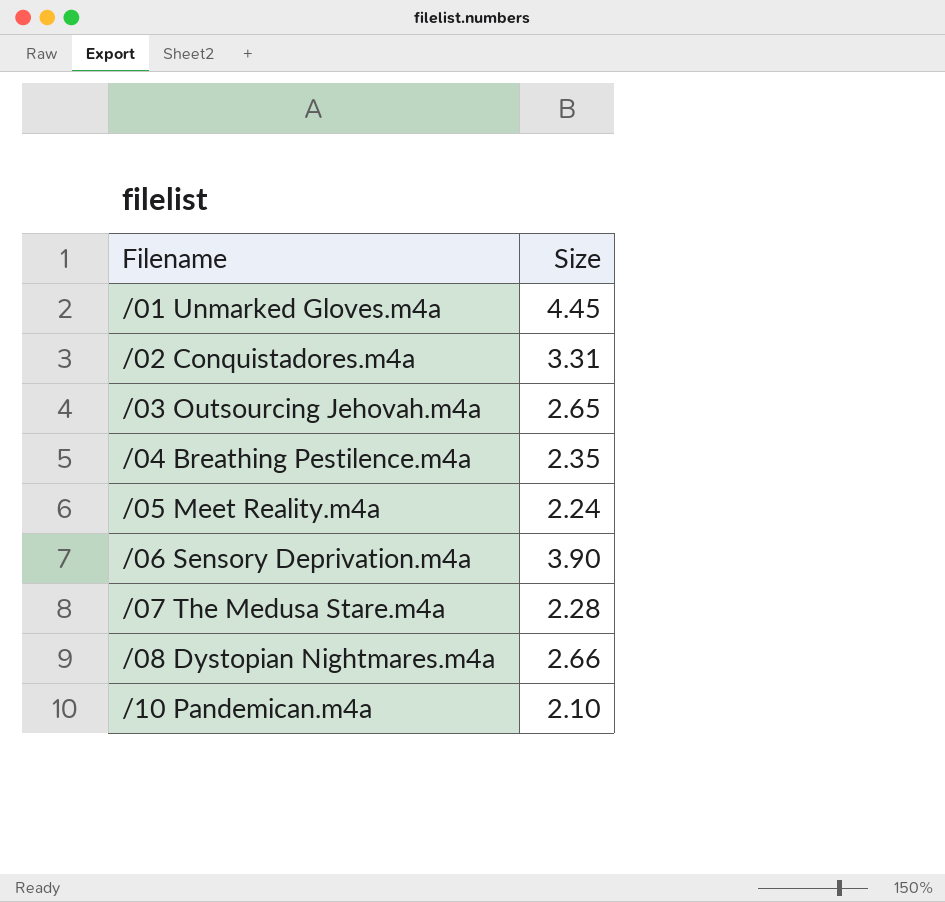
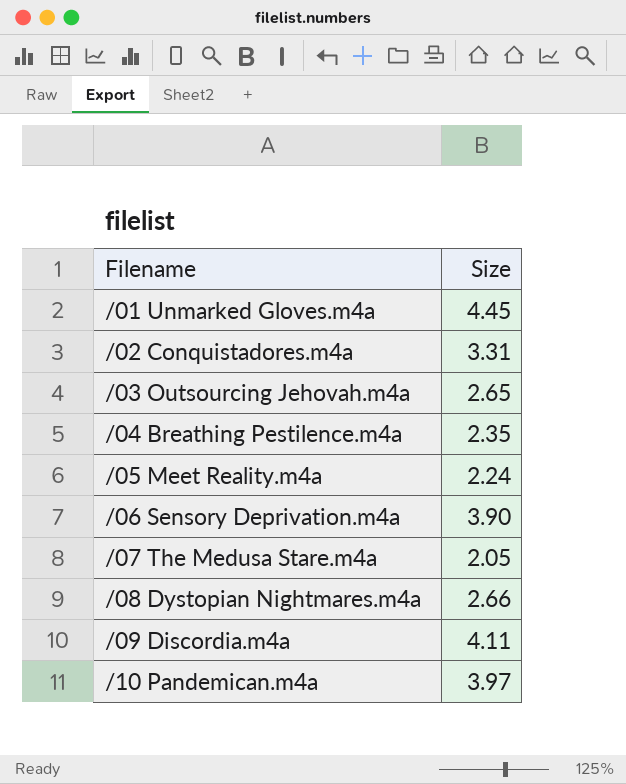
/07 The Medusa Stare.m4a | Size: 2.28 -> 2.05
row /09 Discordia.m4a: none -> 4.11
/10 Pandemican.m4a | Size: 2.10 -> 3.97

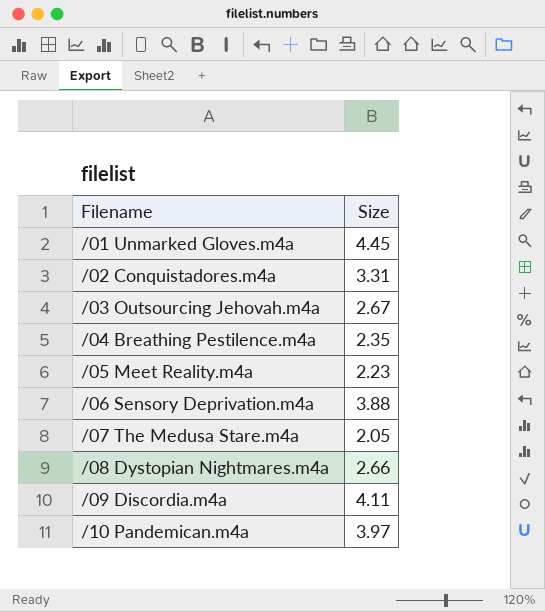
/03 Outsourcing Jehovah.m4a | Size: 2.65 -> 2.67
/05 Meet Reality.m4a | Size: 2.24 -> 2.23
/06 Sensory Deprivation.m4a | Size: 3.90 -> 3.88

